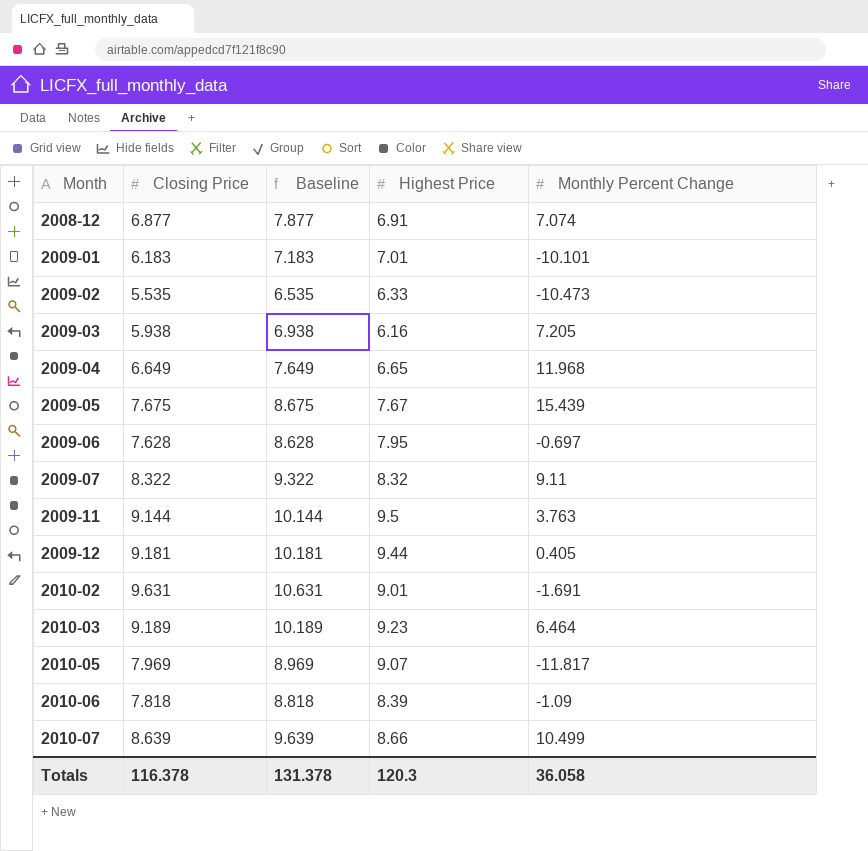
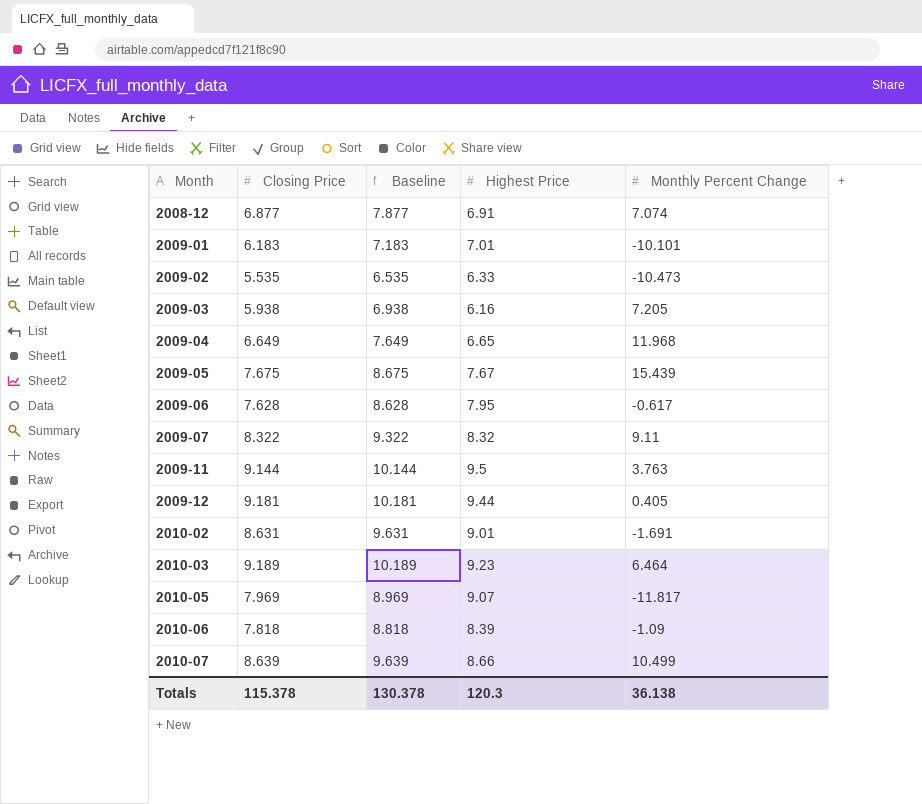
2009-06 | Monthly Percent Change: -0.697 -> -0.617
2010-02 | Closing Price: 9.631 -> 8.631
2010-02 | Baseline: 10.631 -> 9.631
Totals | Closing Price: 116.378 -> 115.378
Totals | Baseline: 131.378 -> 130.378
Totals | Monthly Percent Change: 36.058 -> 36.138

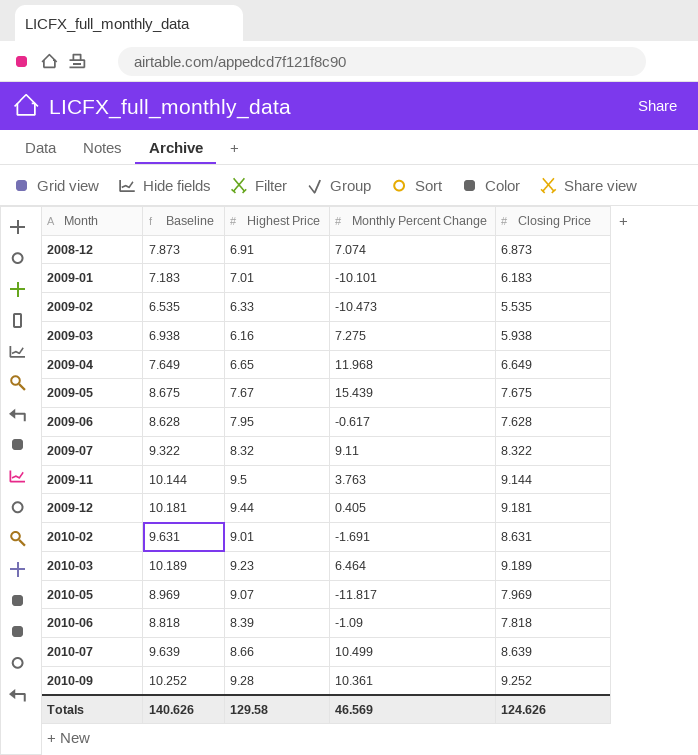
column Closing Price | position: 2 -> 5
2008-12 | Baseline: 7.877 -> 7.873
2008-12 | Closing Price: 6.877 -> 6.873
2009-03 | Monthly Percent Change: 7.205 -> 7.275
row 2010-09: none -> 10.252 | 9.28 | 10.361 | 9.252
Totals | Baseline: 130.378 -> 140.626
Totals | Highest Price: 120.3 -> 129.58
Totals | Monthly Percent Change: 36.138 -> 46.569
Totals | Closing Price: 115.378 -> 124.626

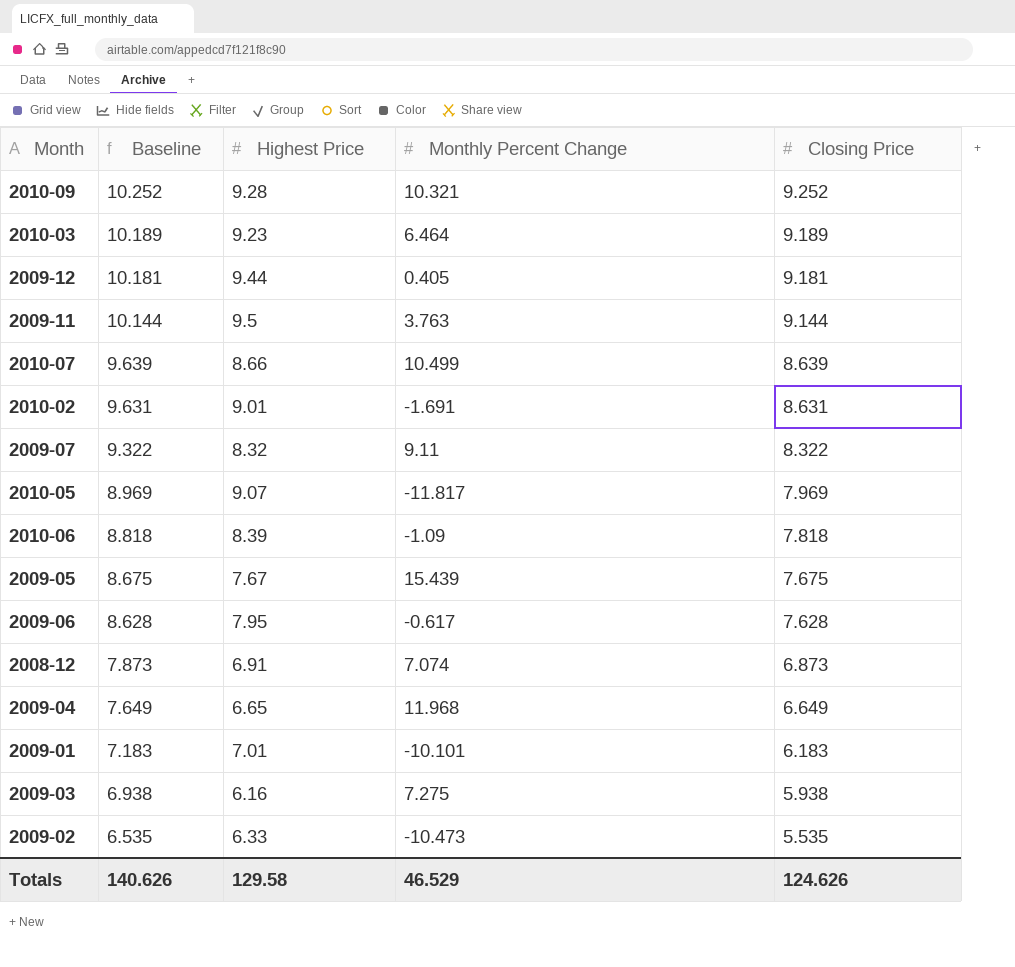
row order: Month ascending -> Baseline descending
2010-09 | Monthly Percent Change: 10.361 -> 10.321
Totals | Monthly Percent Change: 46.569 -> 46.529

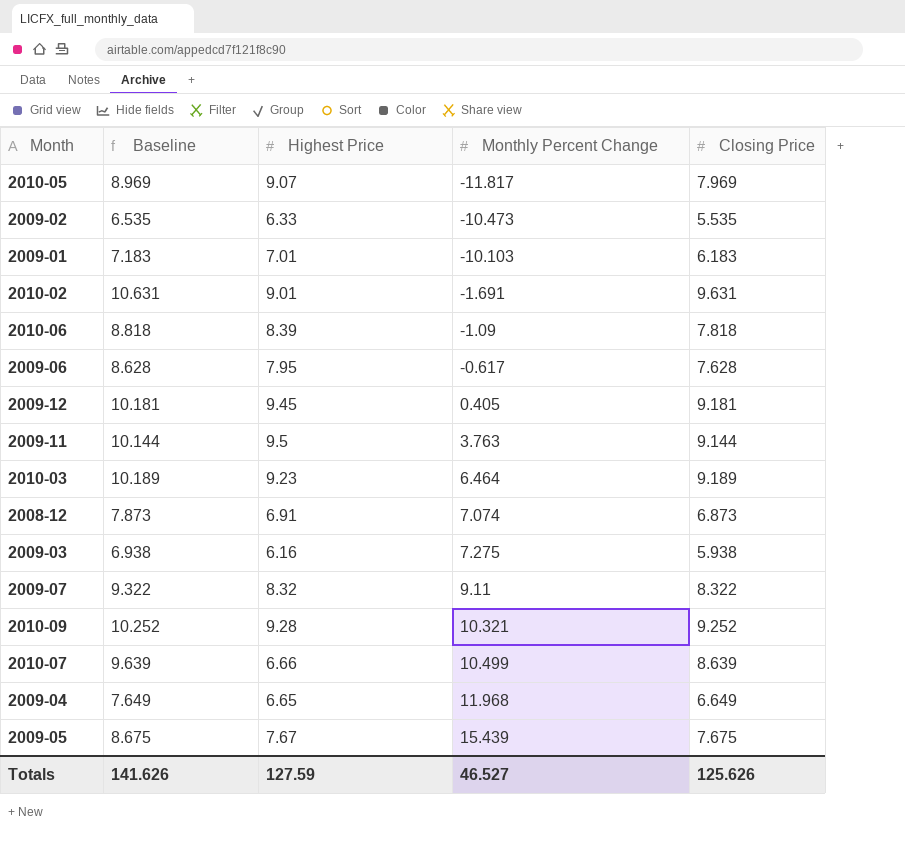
row order: Baseline descending -> Monthly Percent Change ascending
2009-01 | Monthly Percent Change: -10.101 -> -10.103
2010-02 | Baseline: 9.631 -> 10.631
2010-02 | Closing Price: 8.631 -> 9.631
2009-12 | Highest Price: 9.44 -> 9.45
2010-07 | Highest Price: 8.66 -> 6.66
Totals | Baseline: 140.626 -> 141.626
Totals | Highest Price: 129.58 -> 127.59
Totals | Monthly Percent Change: 46.529 -> 46.527
Totals | Closing Price: 124.626 -> 125.626

